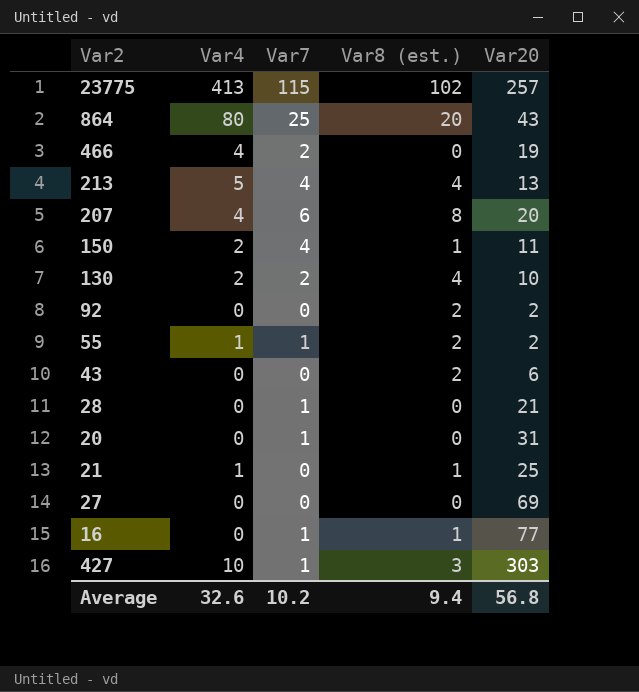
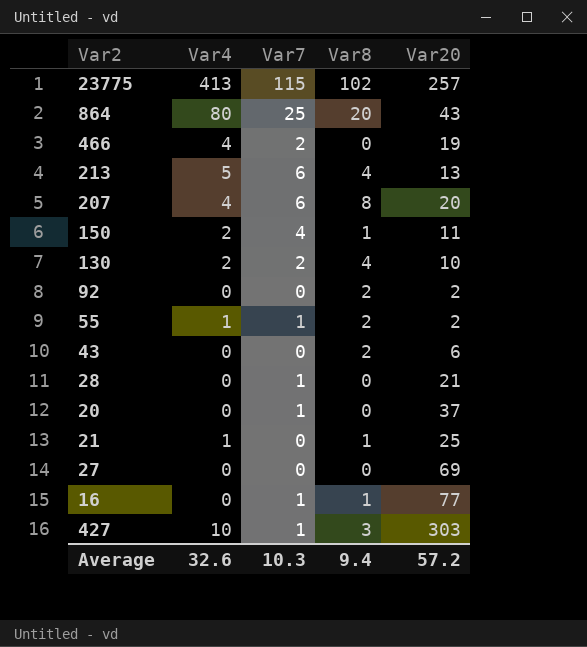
column name: Var8 (est.) -> Var8
213 | Var7: 4 -> 6
20 | Var20: 31 -> 37
Average | Var7: 10.2 -> 10.3
Average | Var20: 56.8 -> 57.2

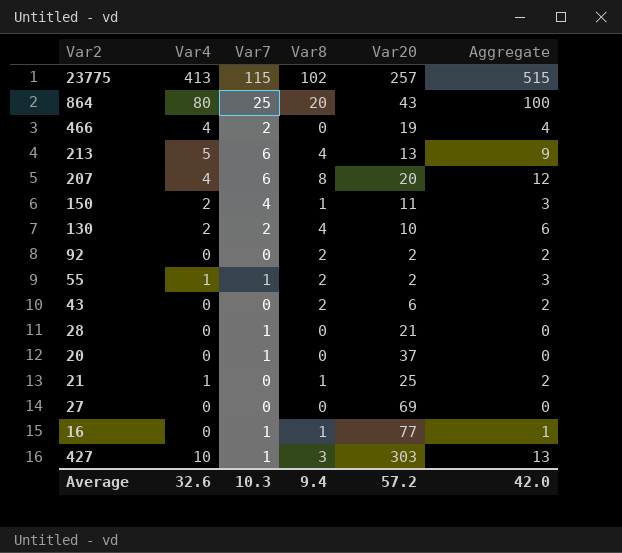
column Aggregate | formula: none -> [Var4] + [Var8]

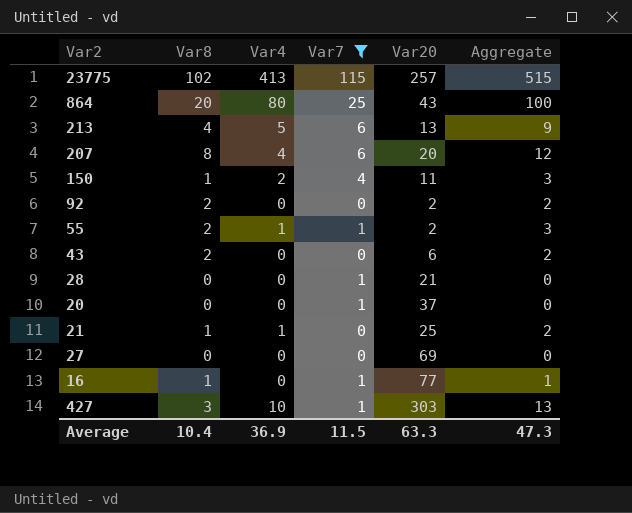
filter: none -> Var7 != 2
column Var8 | position: 4 -> 2
Average | Var8: 9.4 -> 10.4
Average | Var4: 32.6 -> 36.9
Average | Var7: 10.3 -> 11.5
Average | Var20: 57.2 -> 63.3
Average | Aggregate: 42.0 -> 47.3

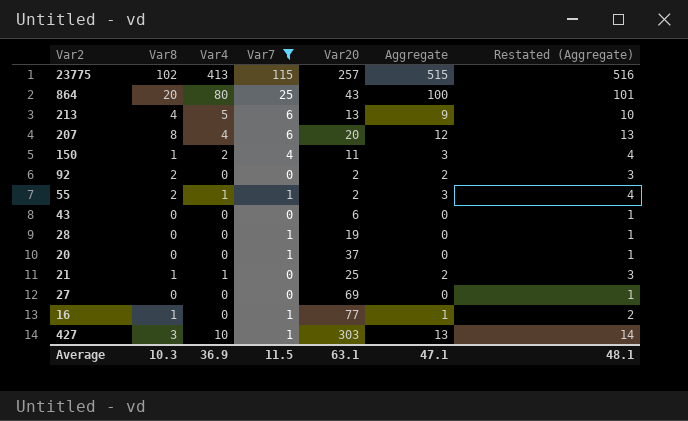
column Restated (Aggregate) | formula: none -> [Aggregate] + 1
43 | Var8: 2 -> 0
43 | Aggregate: 2 -> 0
28 | Var20: 21 -> 19
Average | Var8: 10.4 -> 10.3
Average | Var20: 63.3 -> 63.1
Average | Aggregate: 47.3 -> 47.1

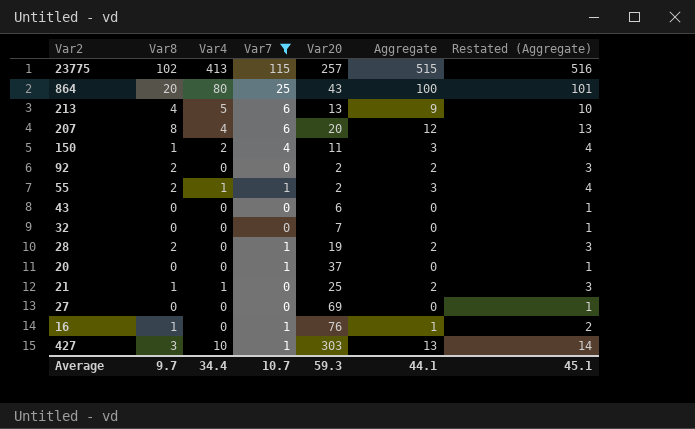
row 32: none -> 0 | 0 | 0 | 7 | 0 | 1
28 | Var8: 0 -> 2
28 | Aggregate: 0 -> 2
28 | Restated (Aggregate): 1 -> 3
16 | Var20: 77 -> 76
Average | Var8: 10.3 -> 9.7
Average | Var4: 36.9 -> 34.4
Average | Var7: 11.5 -> 10.7
Average | Var20: 63.1 -> 59.3
Average | Aggregate: 47.1 -> 44.1
Average | Restated (Aggregate): 48.1 -> 45.1

